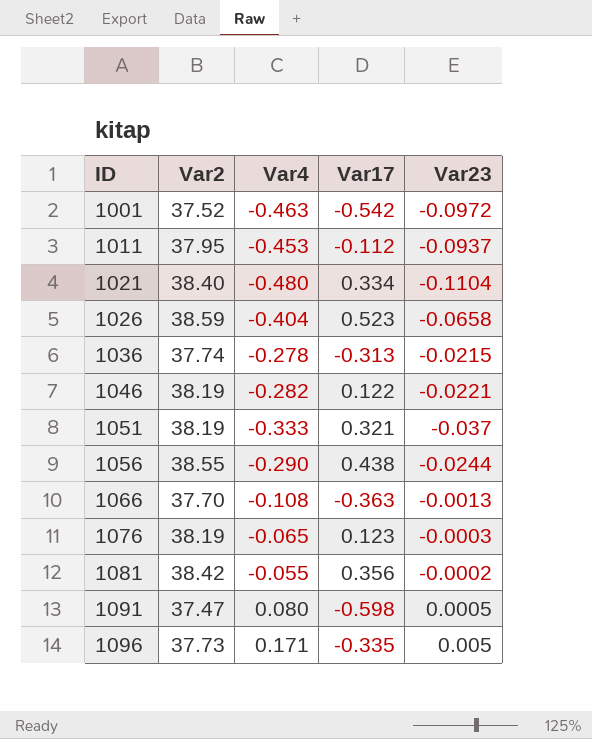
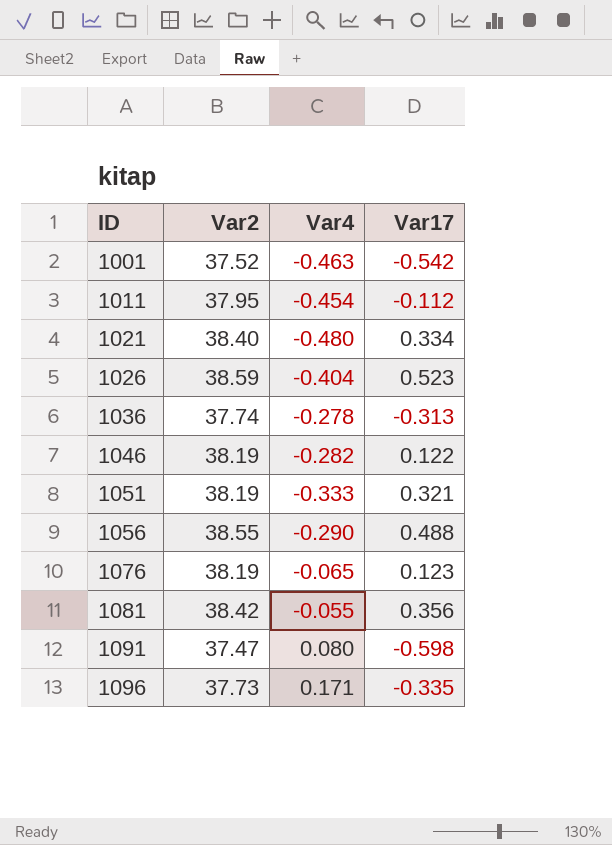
column Var23 | position: 5 -> none
row 1066: 37.70 | -0.108 | -0.363 | -0.0013 -> none
1011 | Var4: -0.453 -> -0.454
1056 | Var17: 0.438 -> 0.488

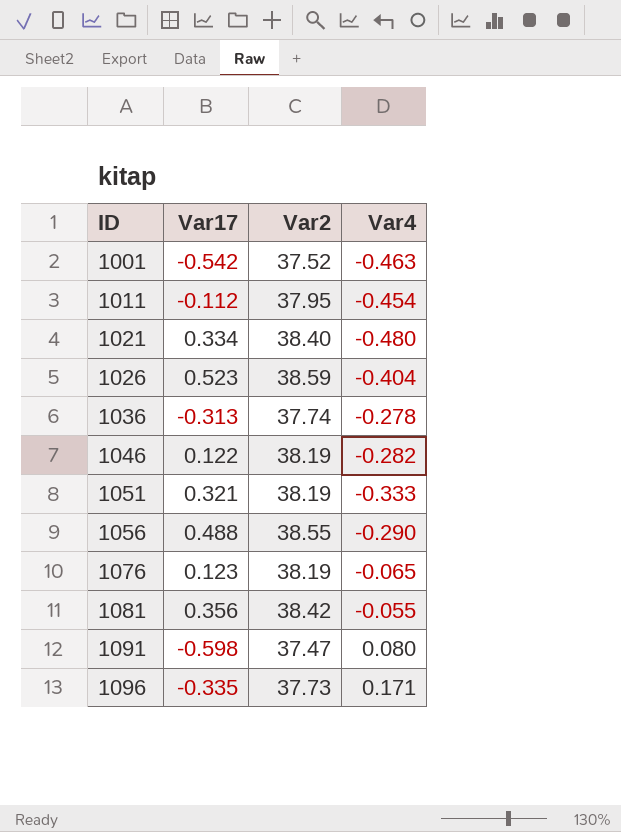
column Var17 | position: 4 -> 2

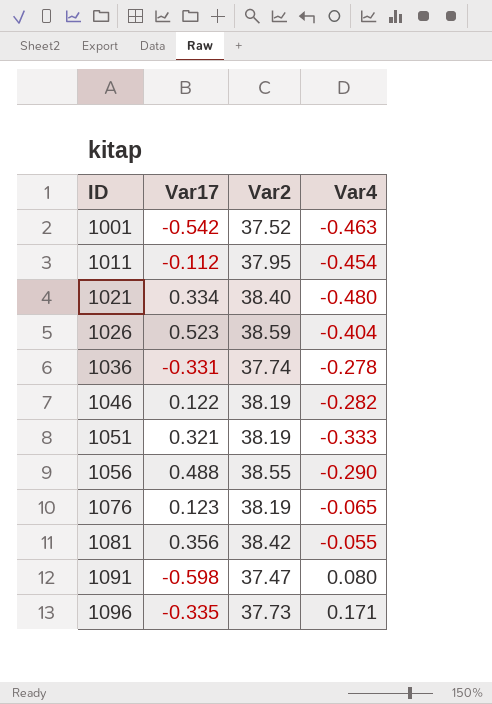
1036 | Var17: -0.313 -> -0.331

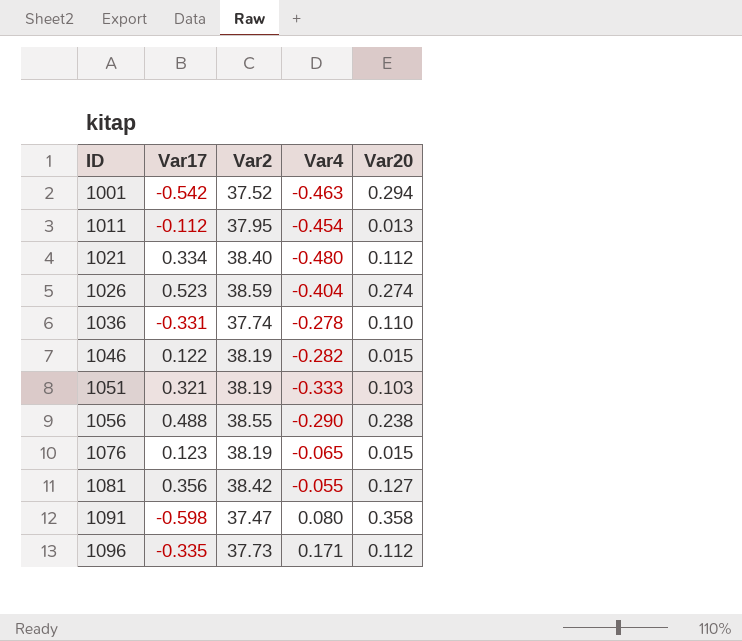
column Var20 | position: none -> 5

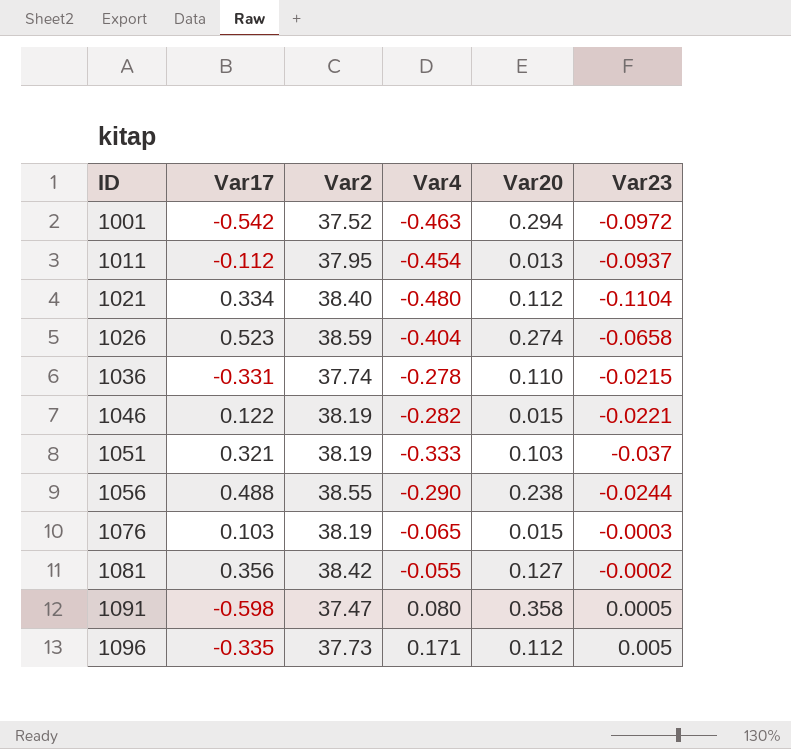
column Var23 | position: none -> 6
1076 | Var17: 0.123 -> 0.103

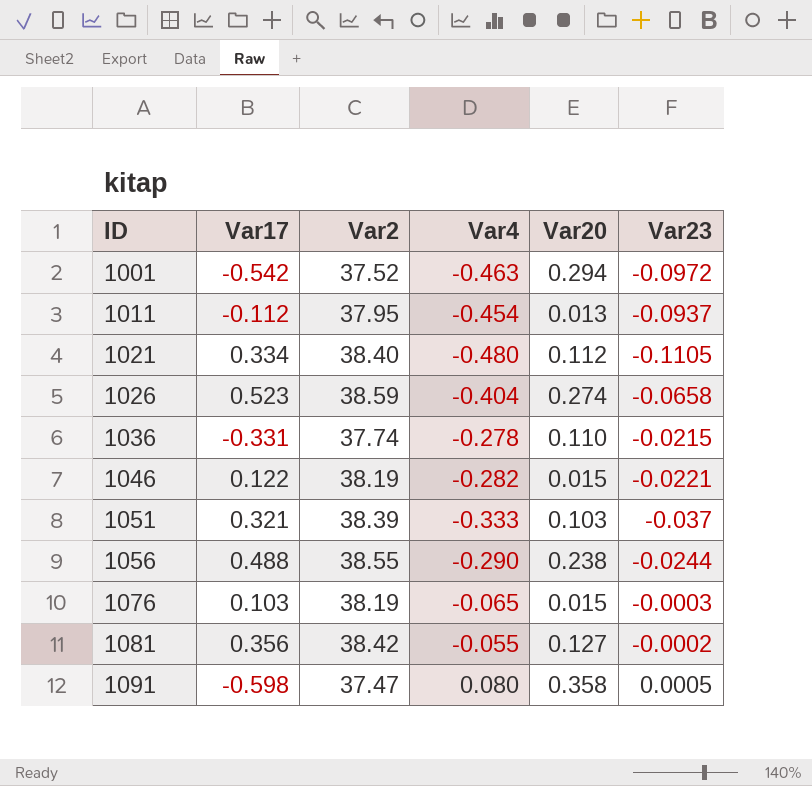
row 1096: -0.335 | 37.73 | 0.171 | 0.112 | 0.005 -> none
1021 | Var23: -0.1104 -> -0.1105
1051 | Var2: 38.19 -> 38.39

